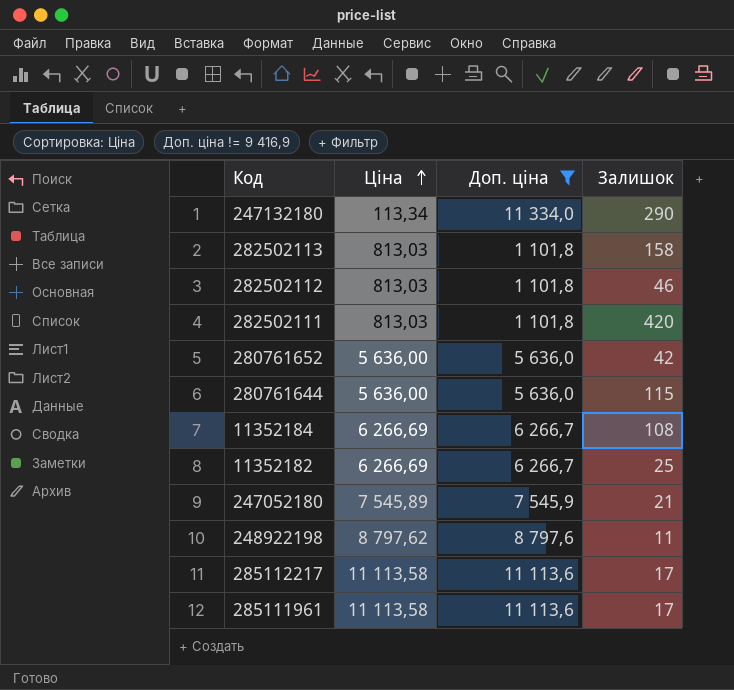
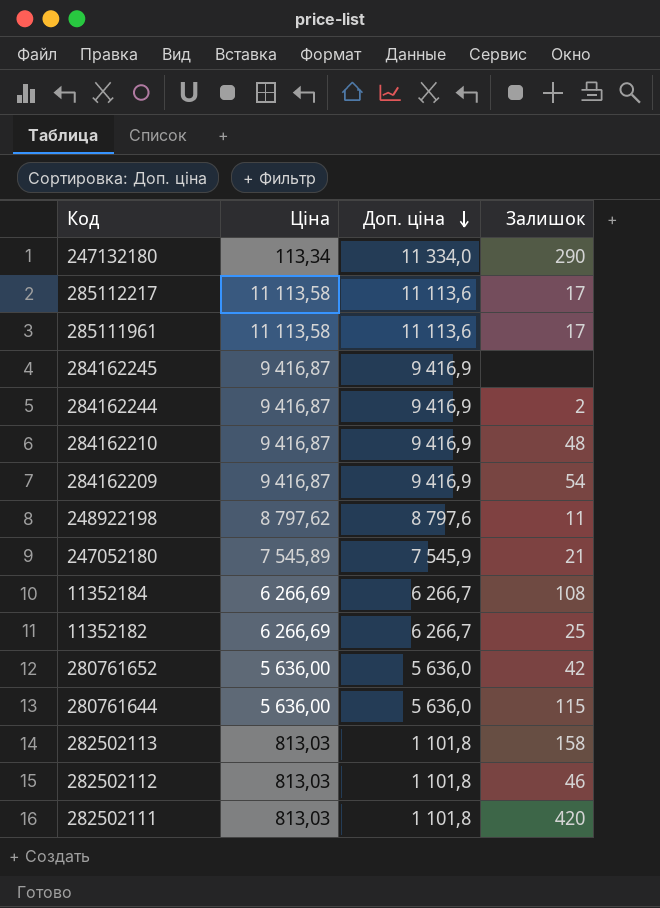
filter: Доп. ціна != 9 416,9 -> none
row order: Ціна ascending -> Доп. ціна descending

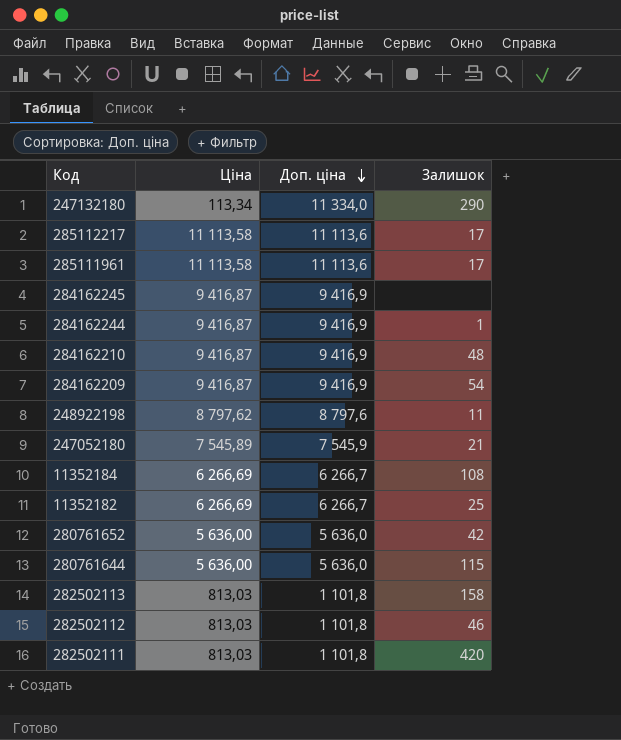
284162244 | Залишок: 2 -> 1

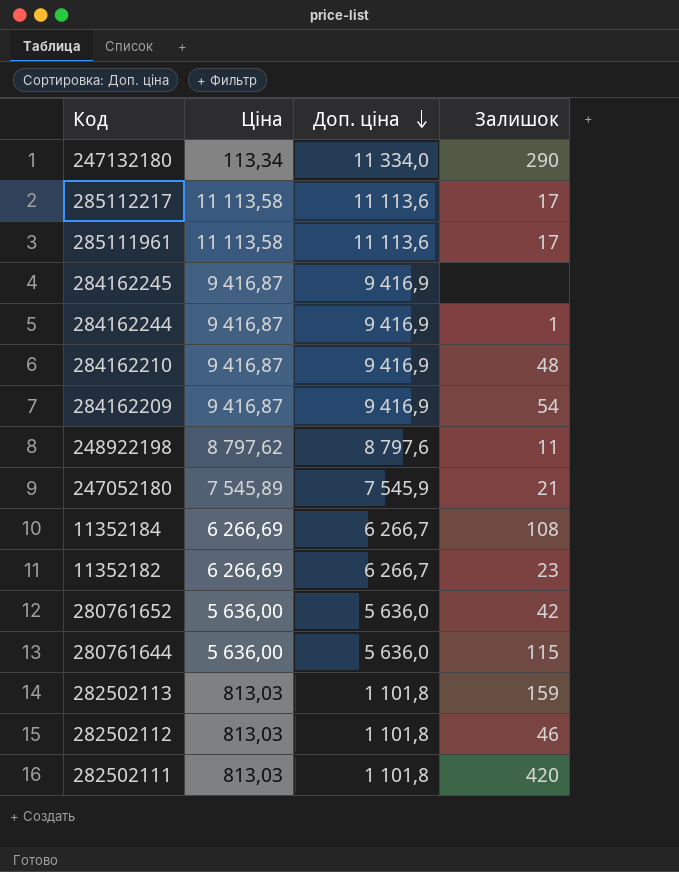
11352182 | Залишок: 25 -> 23
282502113 | Залишок: 158 -> 159

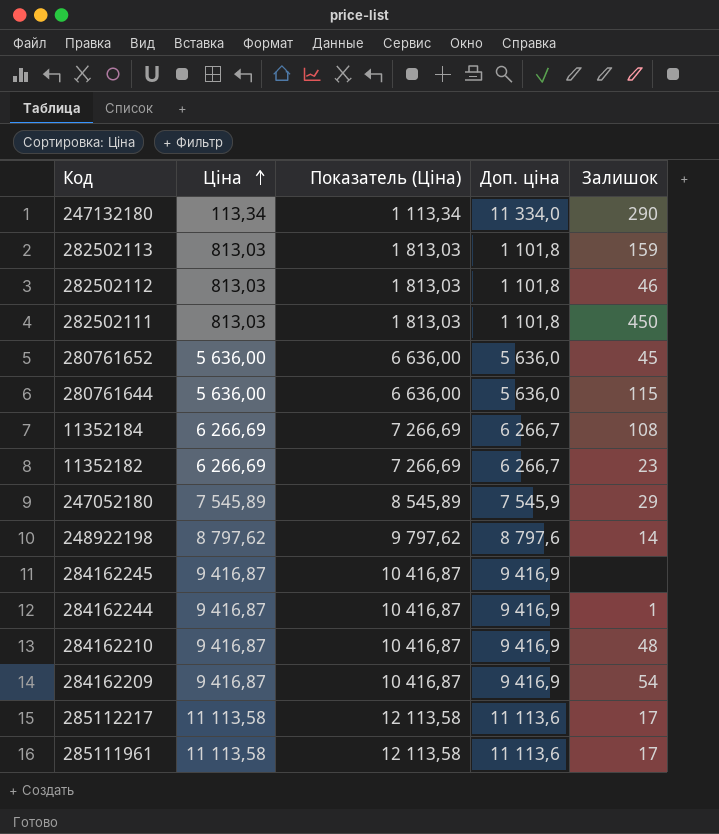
row order: Доп. ціна descending -> Ціна ascending
column Показатель (Ціна) | formula: none -> [Ціна] + 1000
282502111 | Залишок: 420 -> 450
280761652 | Залишок: 42 -> 45
247052180 | Залишок: 21 -> 29
248922198 | Залишок: 11 -> 14

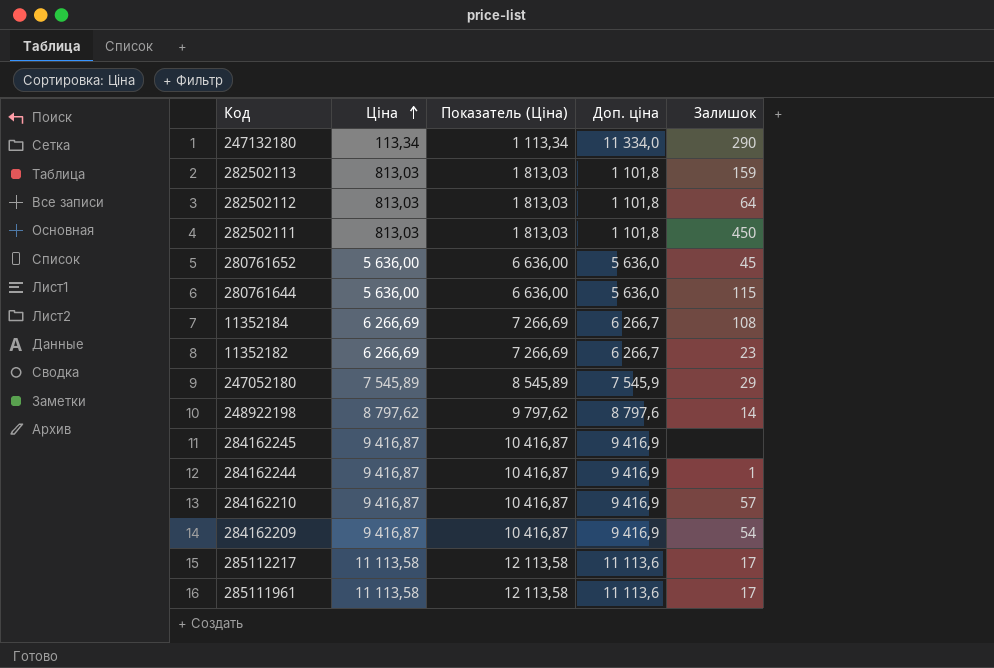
282502112 | Залишок: 46 -> 64
284162210 | Залишок: 48 -> 57

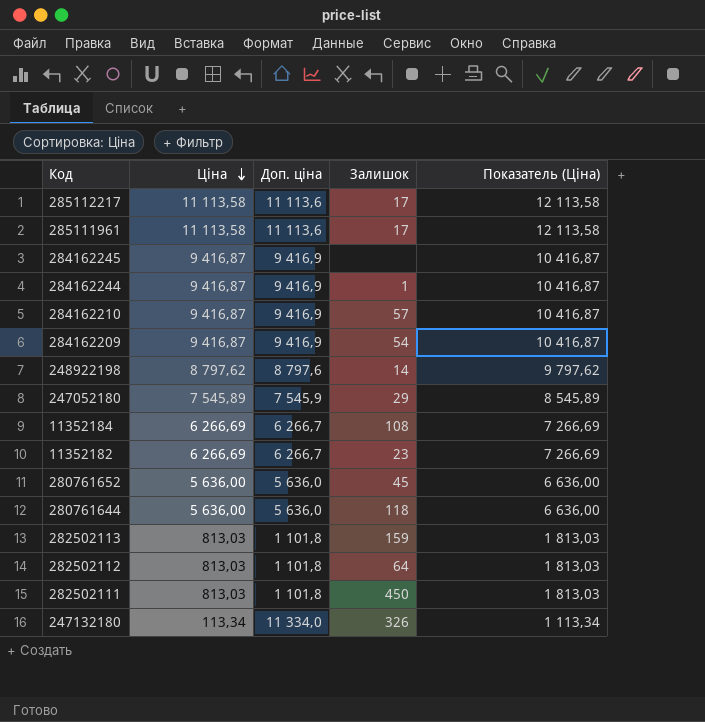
row order: Ціна ascending -> Ціна descending
column Показатель (Ціна) | position: 3 -> 5
280761644 | Залишок: 115 -> 118
247132180 | Залишок: 290 -> 326

